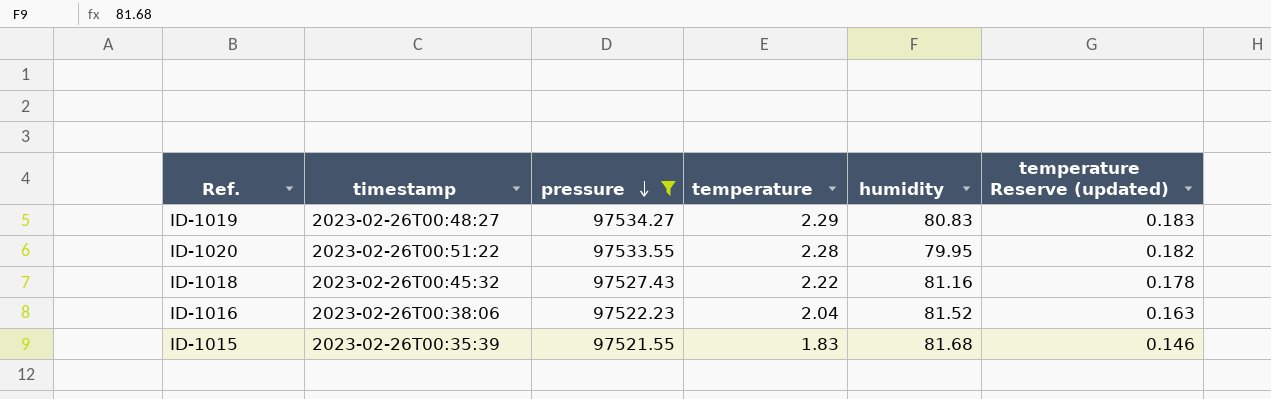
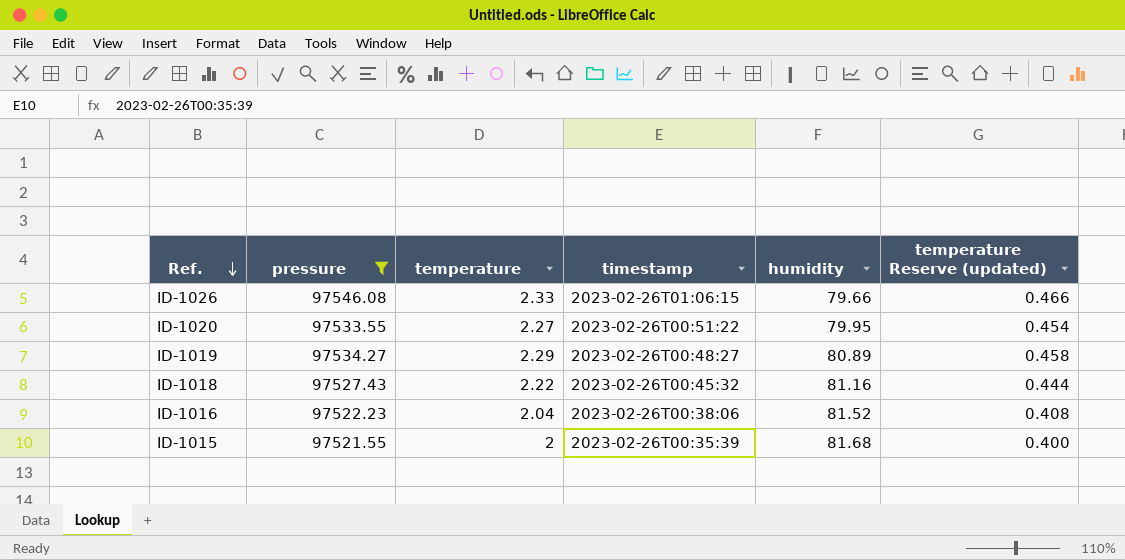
row order: pressure descending -> Ref. descending
column timestamp | position: 2 -> 4
column temperature Reserve (updated) | formula: [temperature] * 0.08 -> [temperature] * 0.2
row ID-1026: none -> 97546.08 | 2.33 | 2023-02-26T01:06:15 | 79.66 | 0.466
ID-1020 | temperature: 2.28 -> 2.27
ID-1019 | humidity: 80.83 -> 80.89
ID-1015 | temperature: 1.83 -> 2

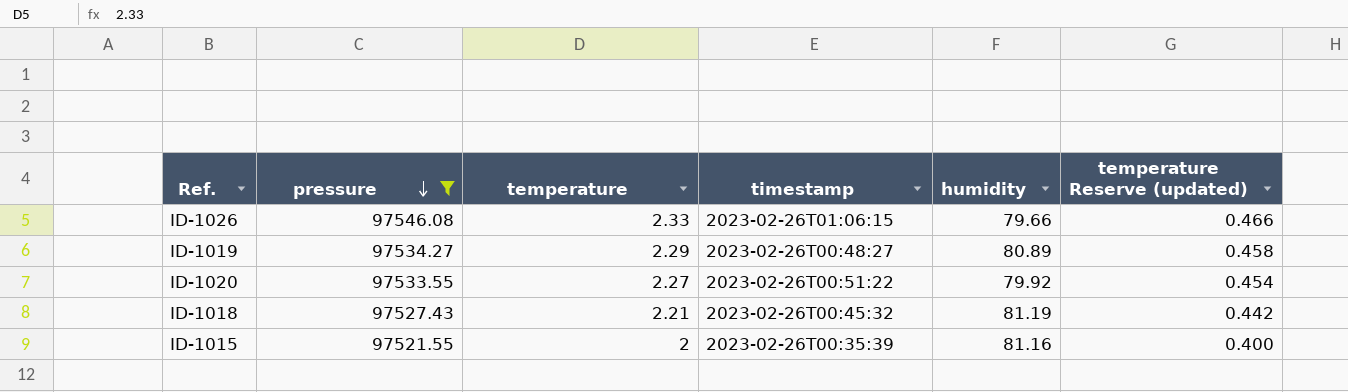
row order: Ref. descending -> pressure descending
row ID-1016: 97522.23 | 2.04 | 2023-02-26T00:38:06 | 81.52 | 0.408 -> none
ID-1020 | humidity: 79.95 -> 79.92
ID-1018 | temperature: 2.22 -> 2.21
ID-1018 | humidity: 81.16 -> 81.19
ID-1018 | temperature Reserve (updated): 0.444 -> 0.442
ID-1015 | humidity: 81.68 -> 81.16

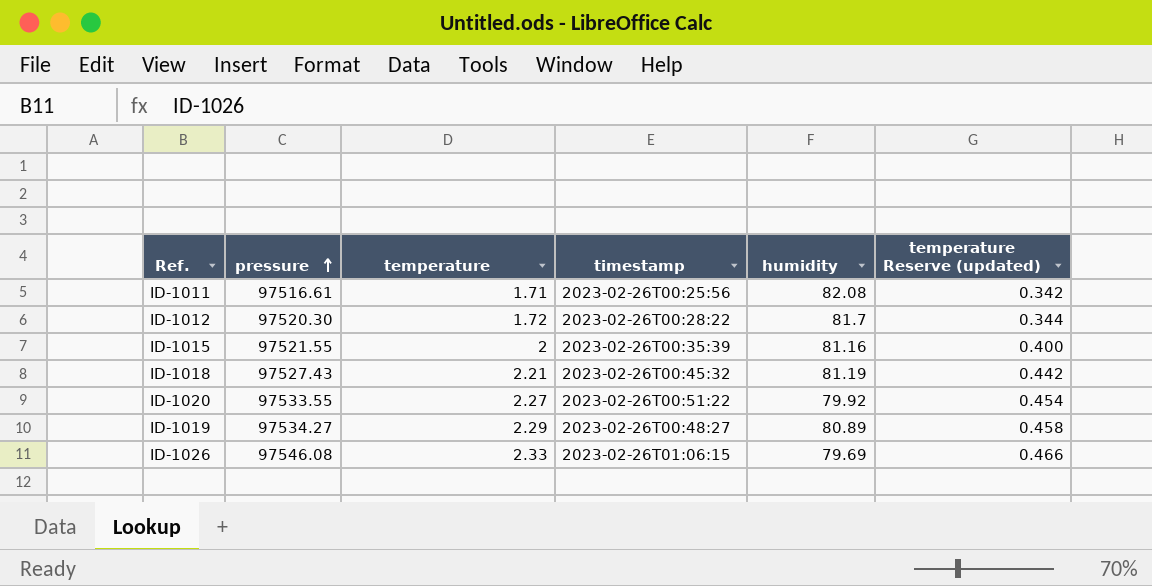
filter: pressure >= 97521.55 -> none
row order: pressure descending -> pressure ascending
ID-1026 | humidity: 79.66 -> 79.69

